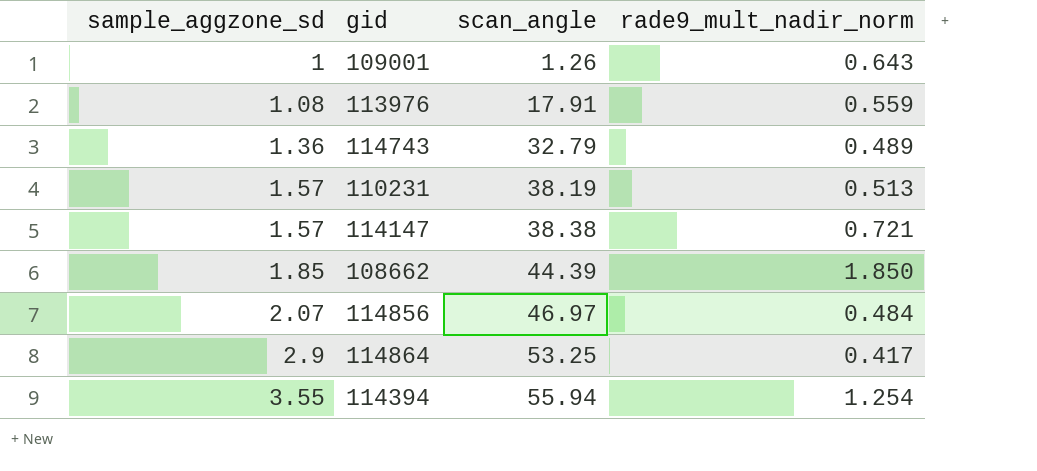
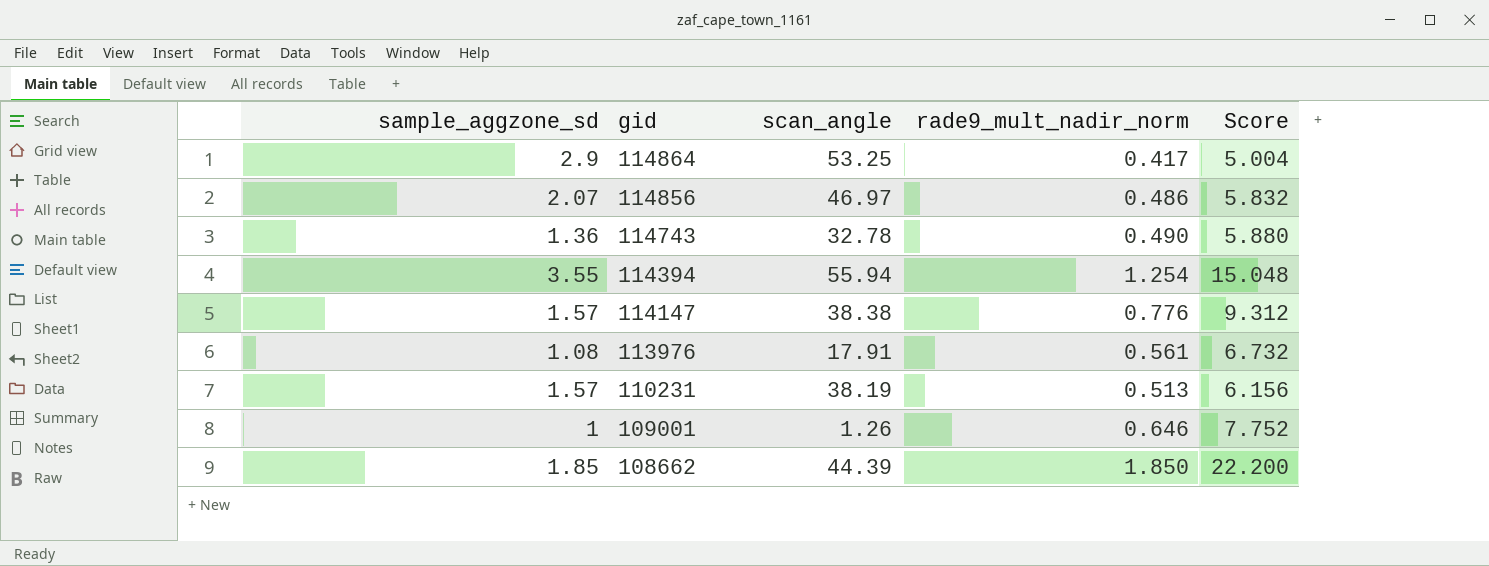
row order: sample_aggzone_sd ascending -> gid descending
column Score | formula: none -> [rade9_mult_nadir_norm] * 12
114856 | rade9_mult_nadir_norm: 0.484 -> 0.486
114743 | scan_angle: 32.79 -> 32.78
114743 | rade9_mult_nadir_norm: 0.489 -> 0.490
114147 | rade9_mult_nadir_norm: 0.721 -> 0.776
113976 | rade9_mult_nadir_norm: 0.559 -> 0.561
109001 | rade9_mult_nadir_norm: 0.643 -> 0.646

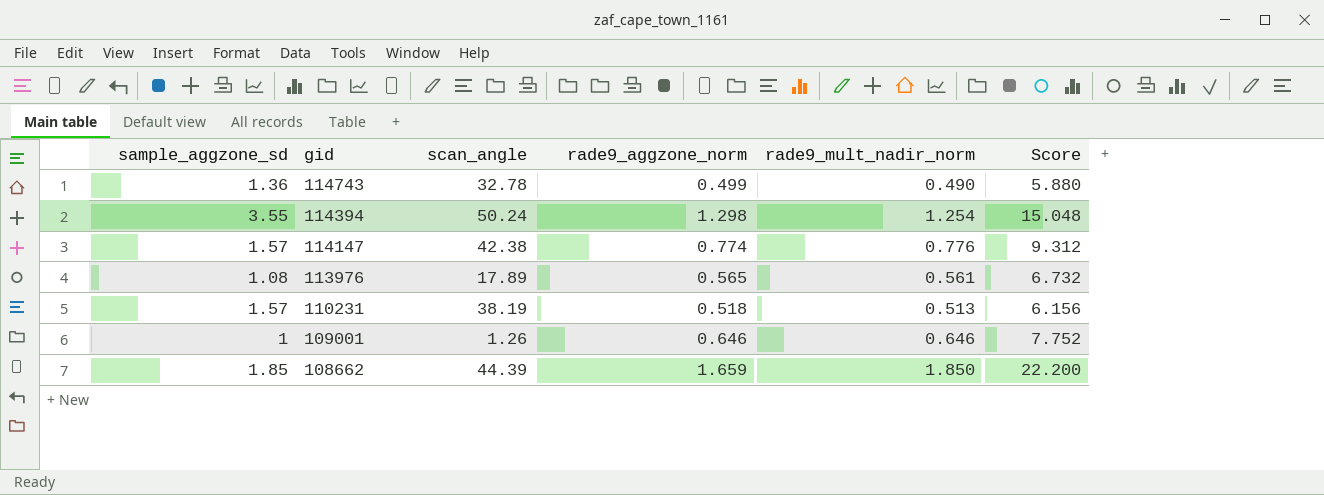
column rade9_aggzone_norm | position: none -> 4
row 114864: 2.9 | 53.25 | 0.417 | 5.004 -> none
row 114856: 2.07 | 46.97 | 0.486 | 5.832 -> none
114394 | scan_angle: 55.94 -> 50.24
114147 | scan_angle: 38.38 -> 42.38
113976 | scan_angle: 17.91 -> 17.89

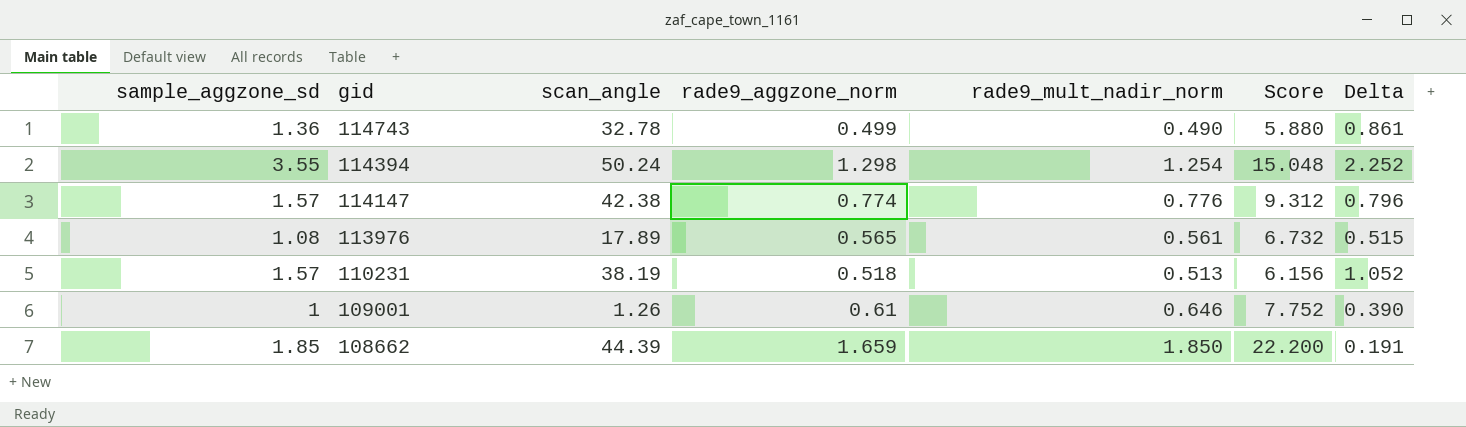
column Delta | formula: none -> [sample_aggzone_sd] - [rade9_aggzone_norm]
109001 | rade9_aggzone_norm: 0.646 -> 0.61

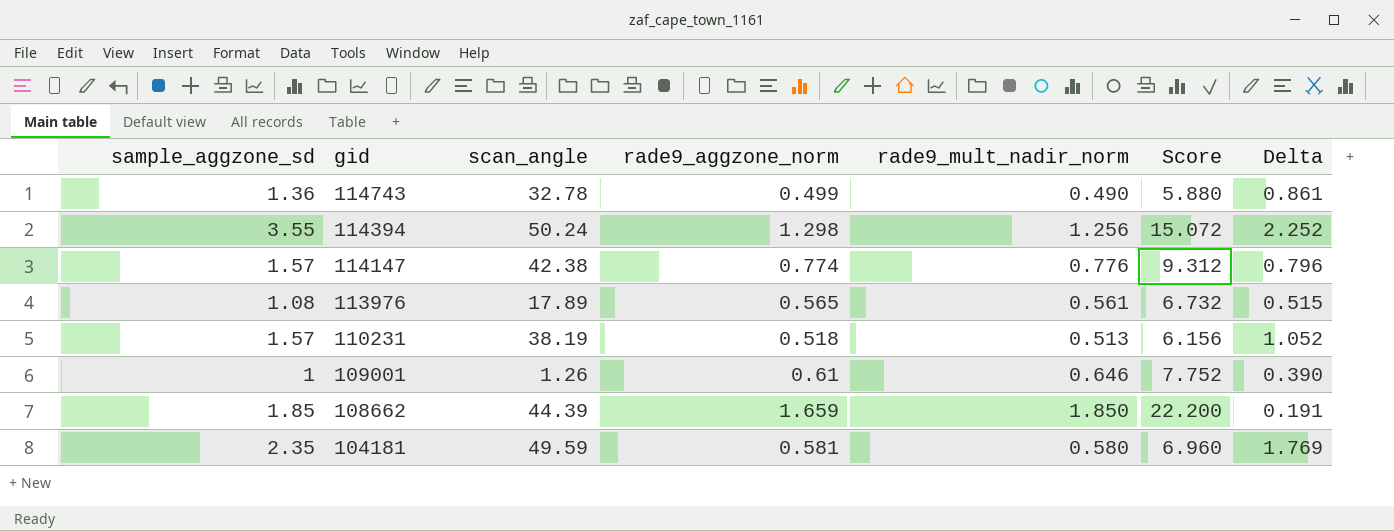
114394 | rade9_mult_nadir_norm: 1.254 -> 1.256
114394 | Score: 15.048 -> 15.072
row 104181: none -> 2.35 | 49.59 | 0.581 | 0.580 | 6.960 | 1.769

